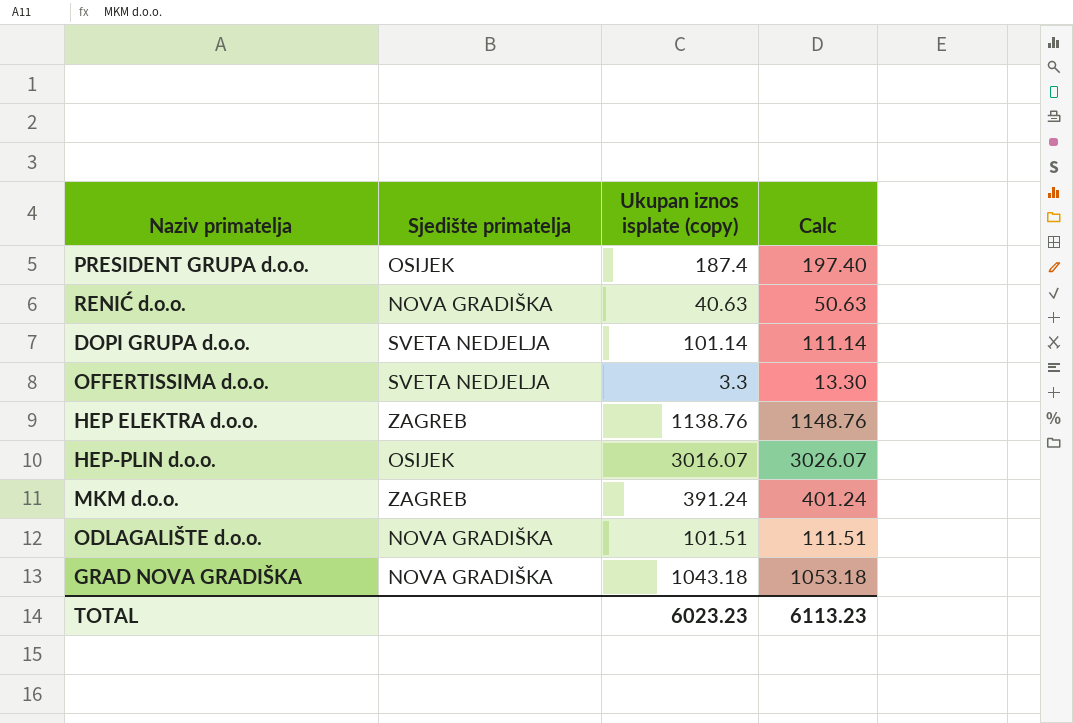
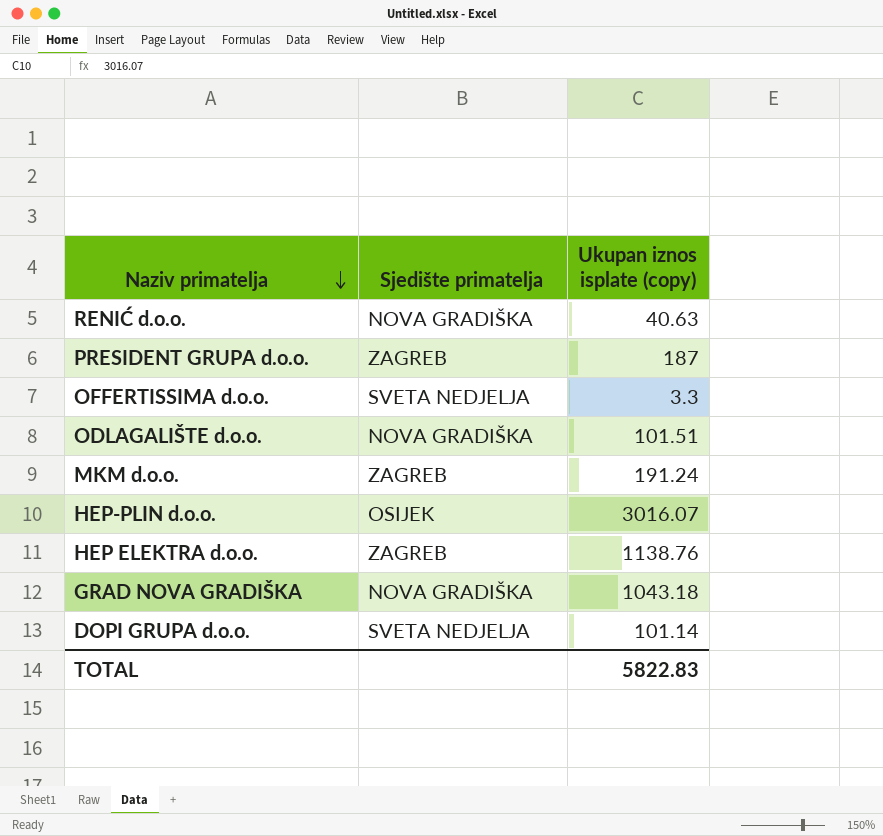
row order: none -> Naziv primatelja descending
column Calc | formula: [Ukupan iznos isplate (copy)] + 10 -> none
PRESIDENT GRUPA d.o.o. | Sjedište primatelja: OSIJEK -> ZAGREB
PRESIDENT GRUPA d.o.o. | Ukupan iznos isplate (copy): 187.4 -> 187
MKM d.o.o. | Ukupan iznos isplate (copy): 391.24 -> 191.24
TOTAL | Ukupan iznos isplate (copy): 6023.23 -> 5822.83

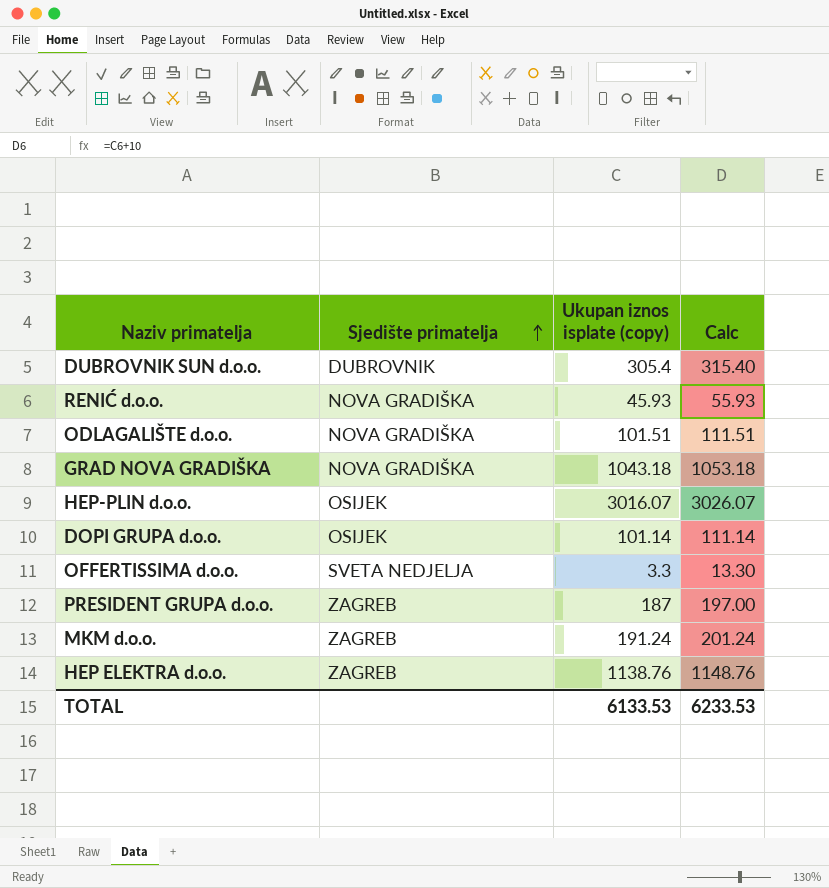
row order: Naziv primatelja descending -> Sjedište primatelja ascending
column Calc | formula: none -> [Ukupan iznos isplate (copy)] + 10
row DUBROVNIK SUN d.o.o.: none -> DUBROVNIK | 305.4 | 315.40
RENIĆ d.o.o. | Ukupan iznos isplate (copy): 40.63 -> 45.93
DOPI GRUPA d.o.o. | Sjedište primatelja: SVETA NEDJELJA -> OSIJEK
TOTAL | Ukupan iznos isplate (copy): 5822.83 -> 6133.53

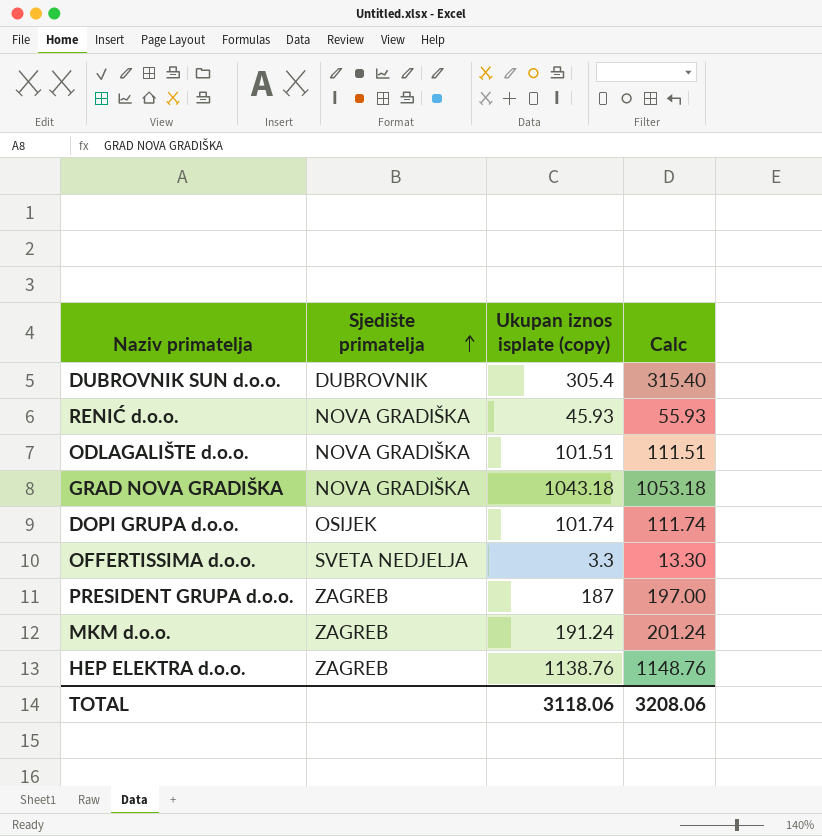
row HEP-PLIN d.o.o.: OSIJEK | 3016.07 | 3026.07 -> none
DOPI GRUPA d.o.o. | Ukupan iznos isplate (copy): 101.14 -> 101.74
DOPI GRUPA d.o.o. | Calc: 111.14 -> 111.74
TOTAL | Ukupan iznos isplate (copy): 6133.53 -> 3118.06
TOTAL | Calc: 6233.53 -> 3208.06

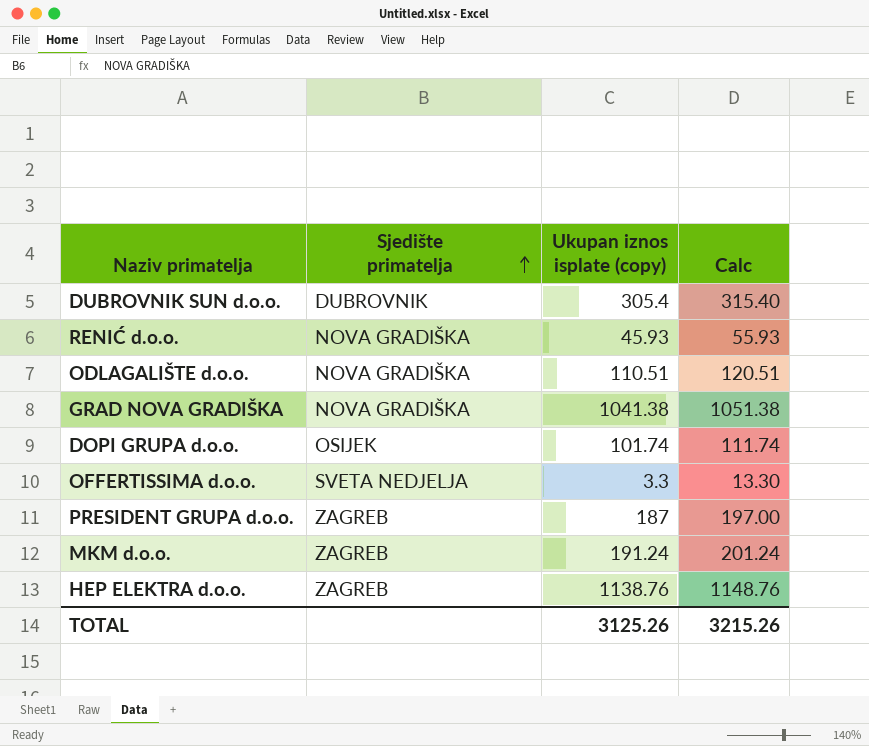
ODLAGALIŠTE d.o.o. | Ukupan iznos isplate (copy): 101.51 -> 110.51
ODLAGALIŠTE d.o.o. | Calc: 111.51 -> 120.51
GRAD NOVA GRADIŠKA | Ukupan iznos isplate (copy): 1043.18 -> 1041.38
GRAD NOVA GRADIŠKA | Calc: 1053.18 -> 1051.38
TOTAL | Ukupan iznos isplate (copy): 3118.06 -> 3125.26
TOTAL | Calc: 3208.06 -> 3215.26

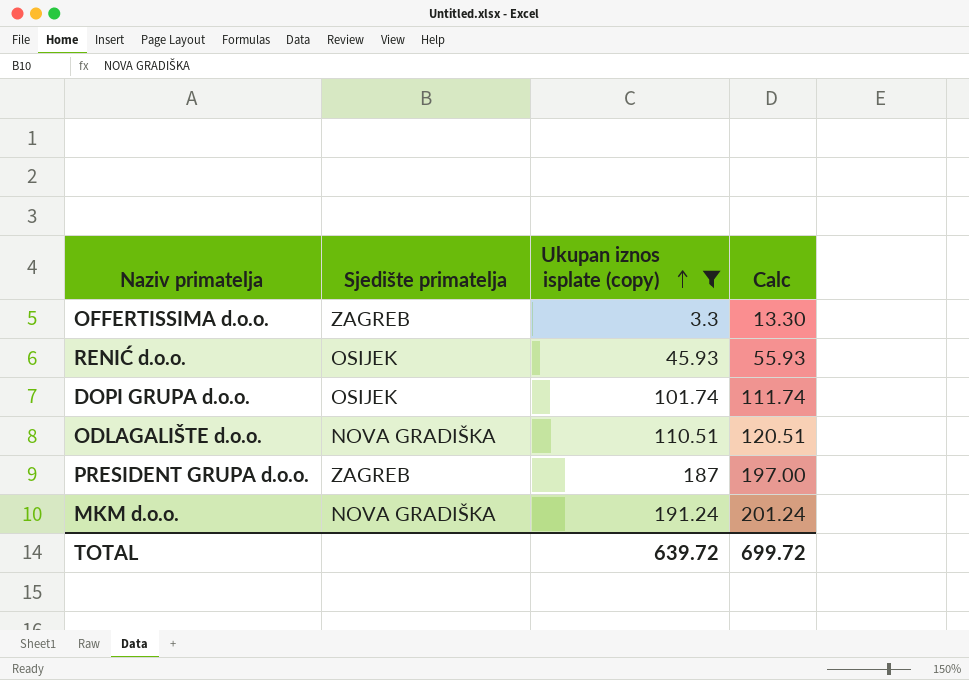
filter: none -> Ukupan iznos isplate (copy) <= 191.24
row order: Sjedište primatelja ascending -> Ukupan iznos isplate (copy) ascending
OFFERTISSIMA d.o.o. | Sjedište primatelja: SVETA NEDJELJA -> ZAGREB
RENIĆ d.o.o. | Sjedište primatelja: NOVA GRADIŠKA -> OSIJEK
MKM d.o.o. | Sjedište primatelja: ZAGREB -> NOVA GRADIŠKA
TOTAL | Ukupan iznos isplate (copy): 3125.26 -> 639.72
TOTAL | Calc: 3215.26 -> 699.72

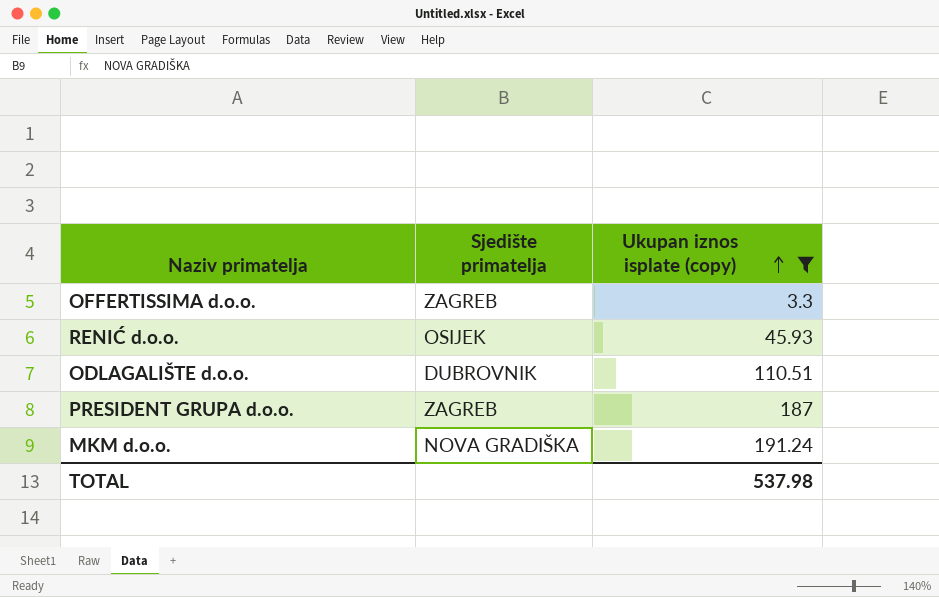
column Calc | formula: [Ukupan iznos isplate (copy)] + 10 -> none
row DOPI GRUPA d.o.o.: OSIJEK | 101.74 | 111.74 -> none
ODLAGALIŠTE d.o.o. | Sjedište primatelja: NOVA GRADIŠKA -> DUBROVNIK
TOTAL | Ukupan iznos isplate (copy): 639.72 -> 537.98

